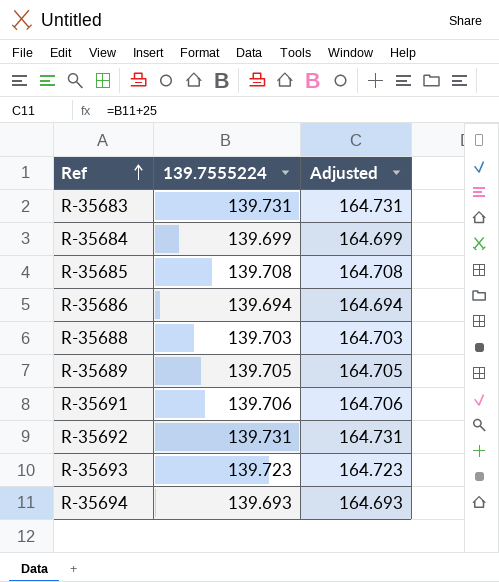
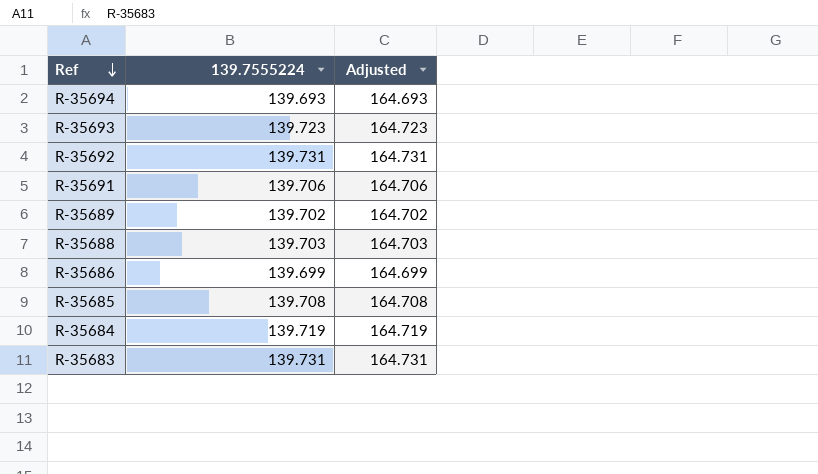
row order: Ref ascending -> Ref descending
R-35689 | 139.7555224: 139.705 -> 139.702
R-35689 | Adjusted: 164.705 -> 164.702
R-35686 | 139.7555224: 139.694 -> 139.699
R-35686 | Adjusted: 164.694 -> 164.699
R-35684 | 139.7555224: 139.699 -> 139.719
R-35684 | Adjusted: 164.699 -> 164.719

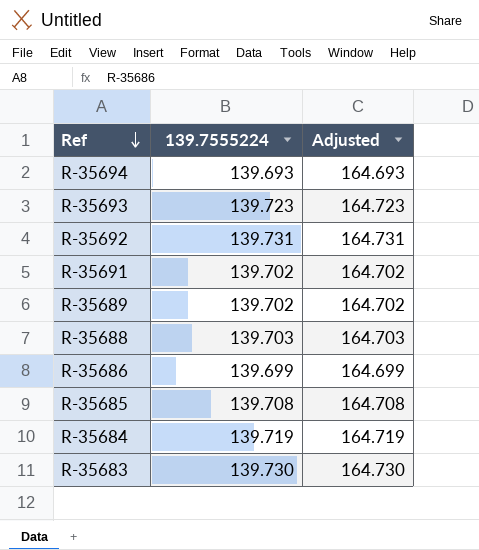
R-35691 | 139.7555224: 139.706 -> 139.702
R-35691 | Adjusted: 164.706 -> 164.702
R-35683 | 139.7555224: 139.731 -> 139.730
R-35683 | Adjusted: 164.731 -> 164.730

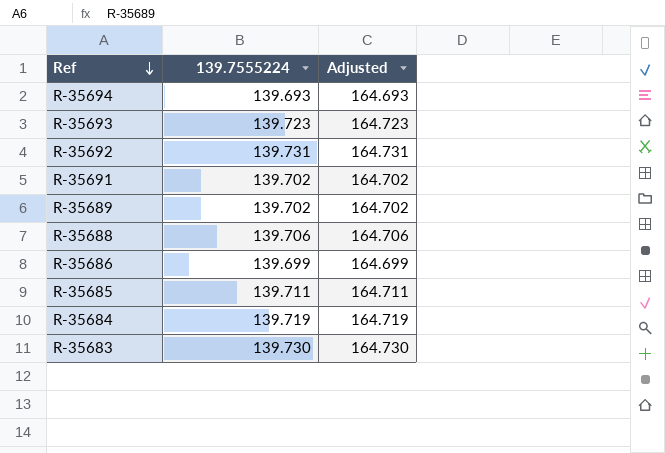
R-35688 | 139.7555224: 139.703 -> 139.706
R-35688 | Adjusted: 164.703 -> 164.706
R-35685 | 139.7555224: 139.708 -> 139.711
R-35685 | Adjusted: 164.708 -> 164.711

